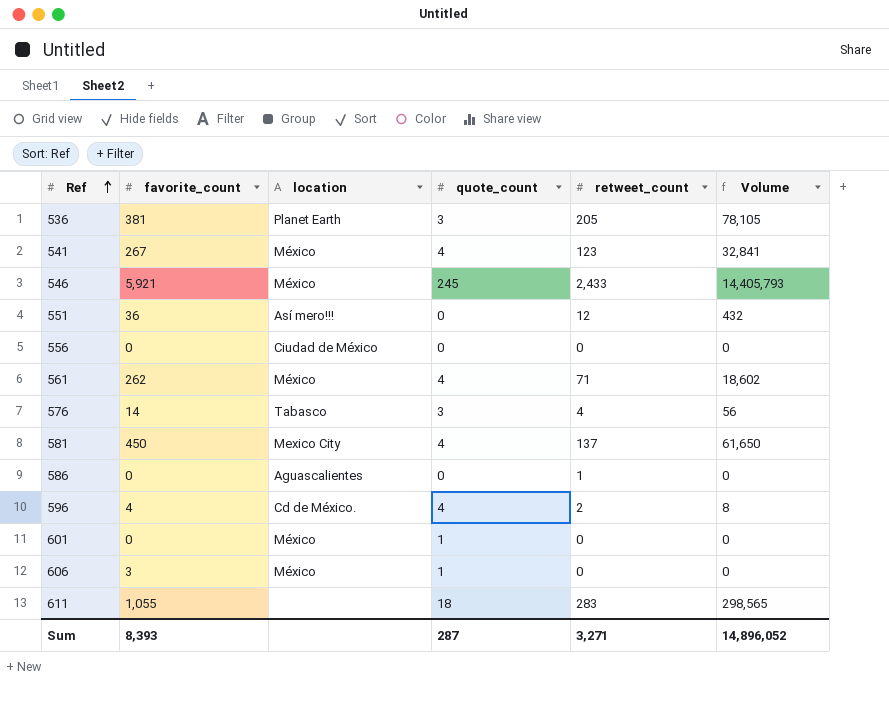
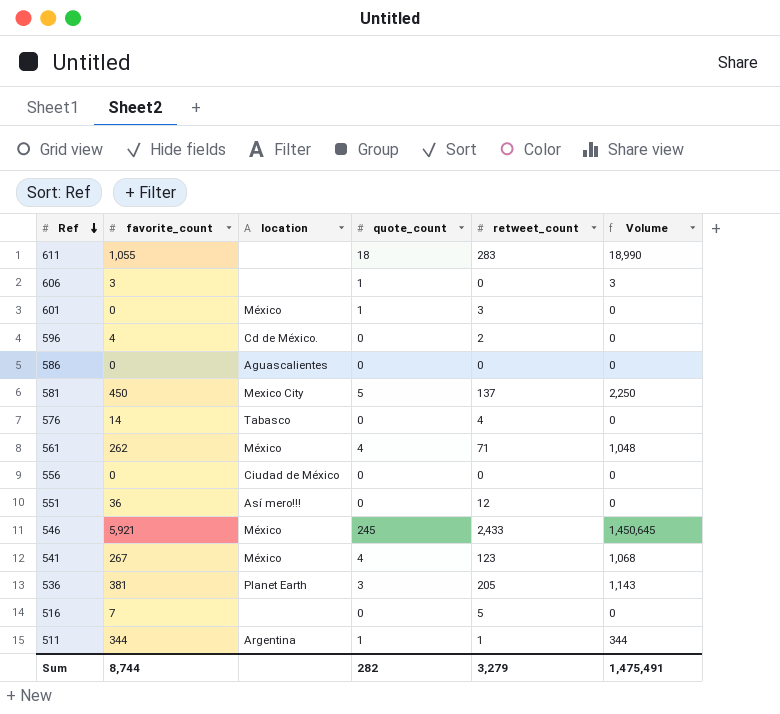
row order: Ref ascending -> Ref descending
column Volume | formula: [favorite_count] * [retweet_count] -> [favorite_count] * [quote_count]
606 | location: México -> none
601 | retweet_count: 0 -> 3
596 | quote_count: 4 -> 0
586 | retweet_count: 1 -> 0
581 | quote_count: 4 -> 5
576 | quote_count: 3 -> 0
row 516: none -> 7 | none | 0 | 5 | 0
row 511: none -> 344 | Argentina | 1 | 1 | 344
Sum | favorite_count: 8,393 -> 8,744
Sum | quote_count: 287 -> 282
Sum | retweet_count: 3,271 -> 3,279
Sum | Volume: 14,896,052 -> 1,475,491

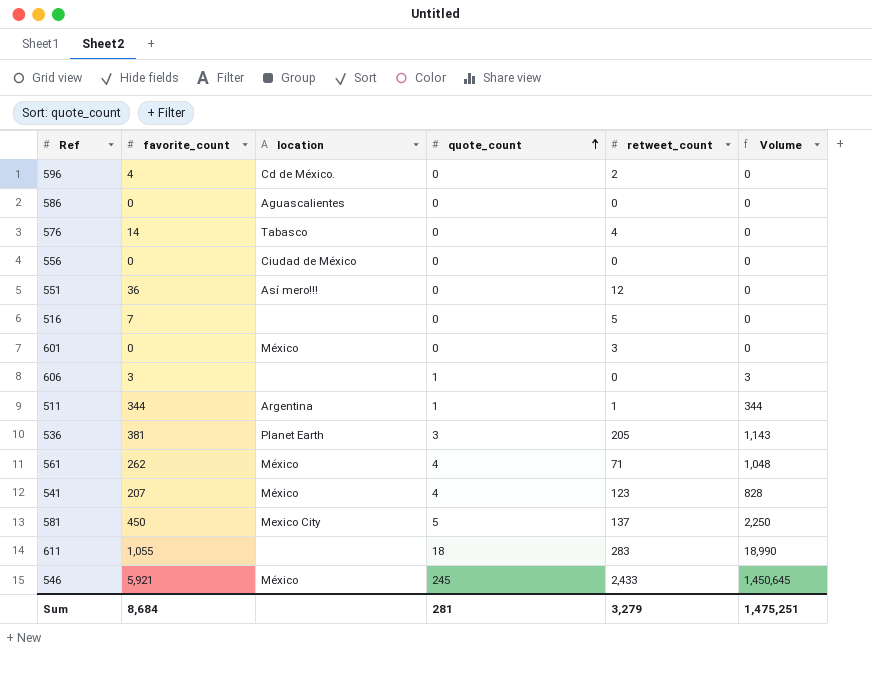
row order: Ref descending -> quote_count ascending
601 | quote_count: 1 -> 0
541 | favorite_count: 267 -> 207
541 | Volume: 1,068 -> 828
Sum | favorite_count: 8,744 -> 8,684
Sum | quote_count: 282 -> 281
Sum | Volume: 1,475,491 -> 1,475,251

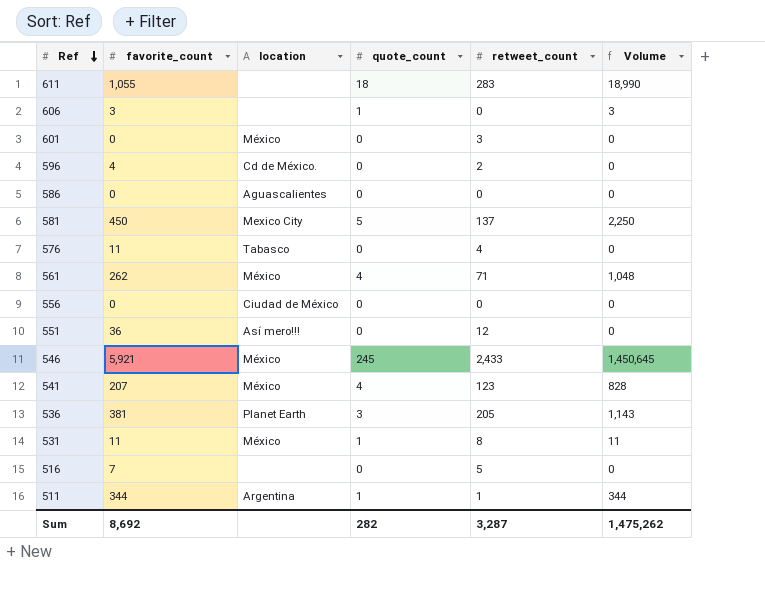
row order: quote_count ascending -> Ref descending
576 | favorite_count: 14 -> 11
row 531: none -> 11 | México | 1 | 8 | 11
Sum | favorite_count: 8,684 -> 8,692
Sum | quote_count: 281 -> 282
Sum | retweet_count: 3,279 -> 3,287
Sum | Volume: 1,475,251 -> 1,475,262

